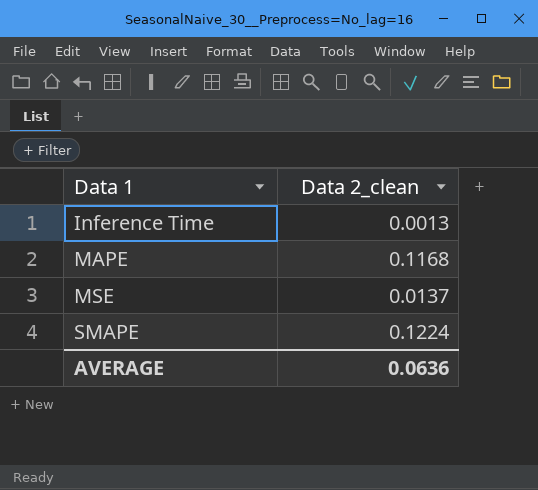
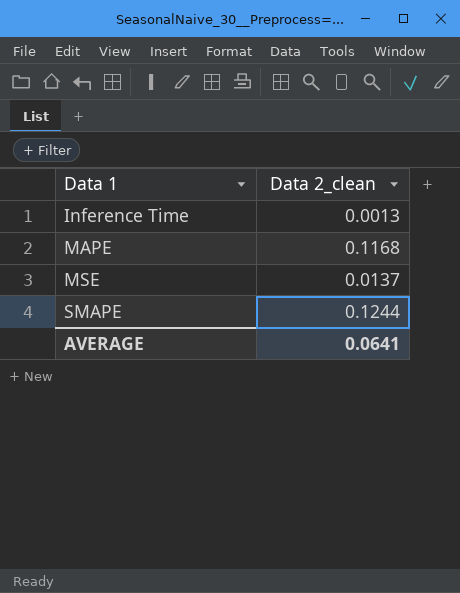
SMAPE | Data 2_clean: 0.1224 -> 0.1244
AVERAGE | Data 2_clean: 0.0636 -> 0.0641

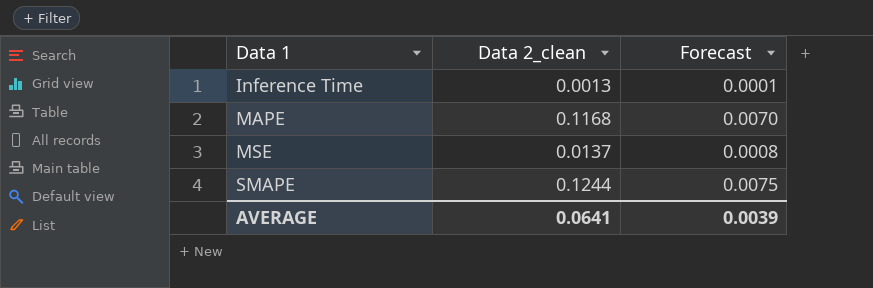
column Forecast | formula: none -> [Data 2_clean] * 0.06

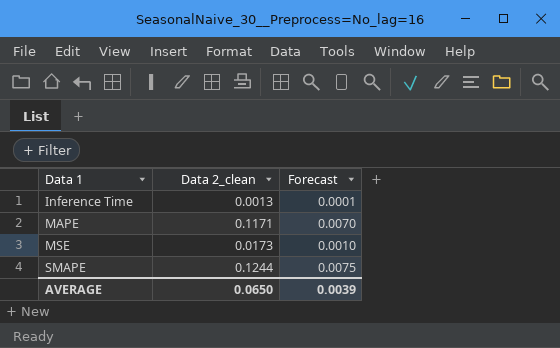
MAPE | Data 2_clean: 0.1168 -> 0.1171
MSE | Data 2_clean: 0.0137 -> 0.0173
MSE | Forecast: 0.0008 -> 0.0010
AVERAGE | Data 2_clean: 0.0641 -> 0.0650

